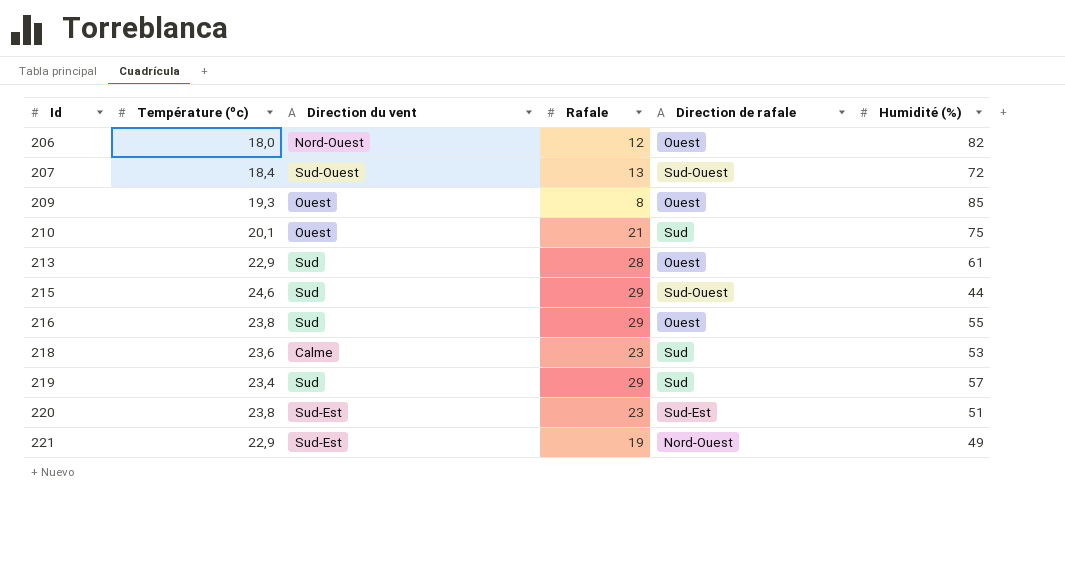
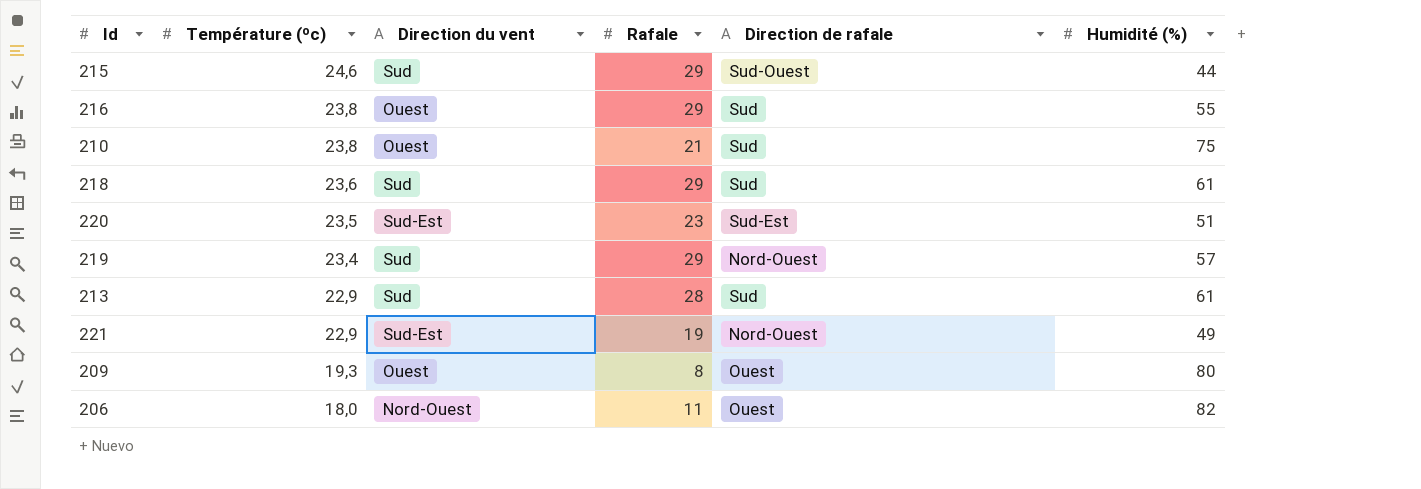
row order: Id ascending -> Température (ºc) descending
row 207: 18,4 | Sud-Ouest | 13 | Sud-Ouest | 72 -> none
216 | Direction du vent: Sud -> Ouest
216 | Direction de rafale: Ouest -> Sud
210 | Température (ºc): 20,1 -> 23,8
218 | Direction du vent: Calme -> Sud
218 | Rafale: 23 -> 29
218 | Humidité (%): 53 -> 61
220 | Température (ºc): 23,8 -> 23,5
219 | Direction de rafale: Sud -> Nord-Ouest
213 | Direction de rafale: Ouest -> Sud
209 | Humidité (%): 85 -> 80
206 | Rafale: 12 -> 11

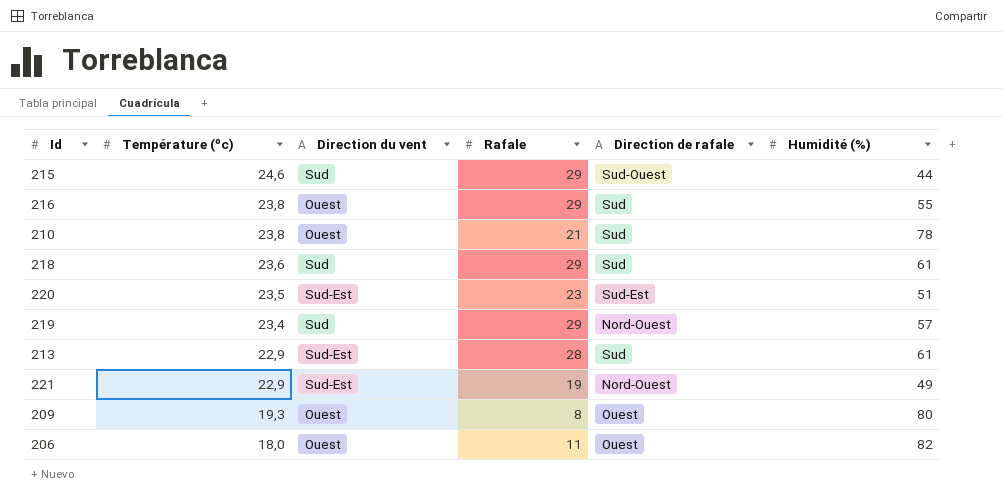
210 | Humidité (%): 75 -> 78
213 | Direction du vent: Sud -> Sud-Est
206 | Direction du vent: Nord-Ouest -> Ouest

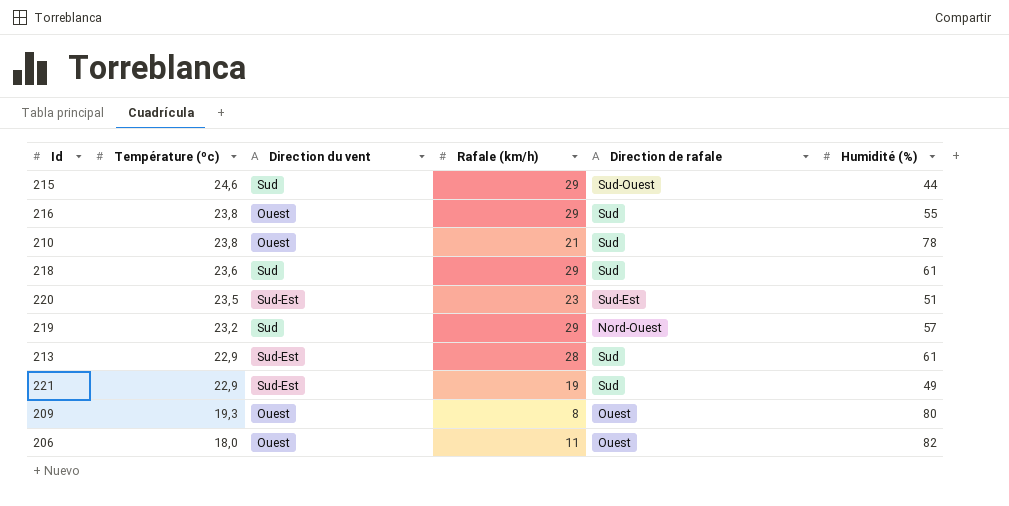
column name: Rafale -> Rafale (km/h)
219 | Température (ºc): 23,4 -> 23,2
221 | Direction de rafale: Nord-Ouest -> Sud

